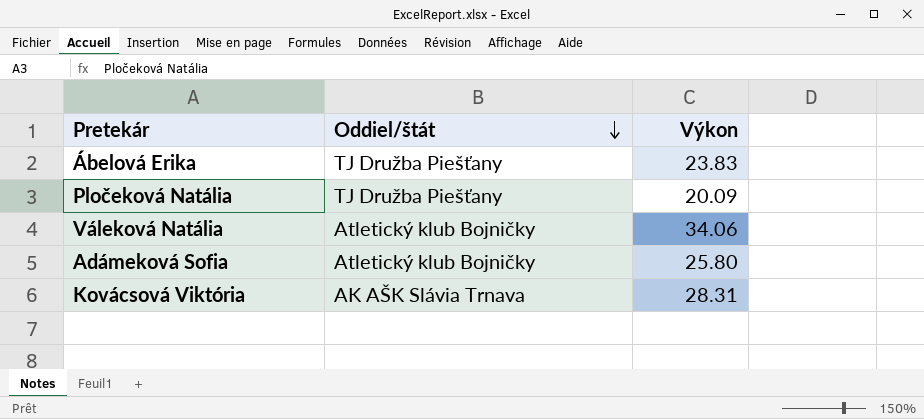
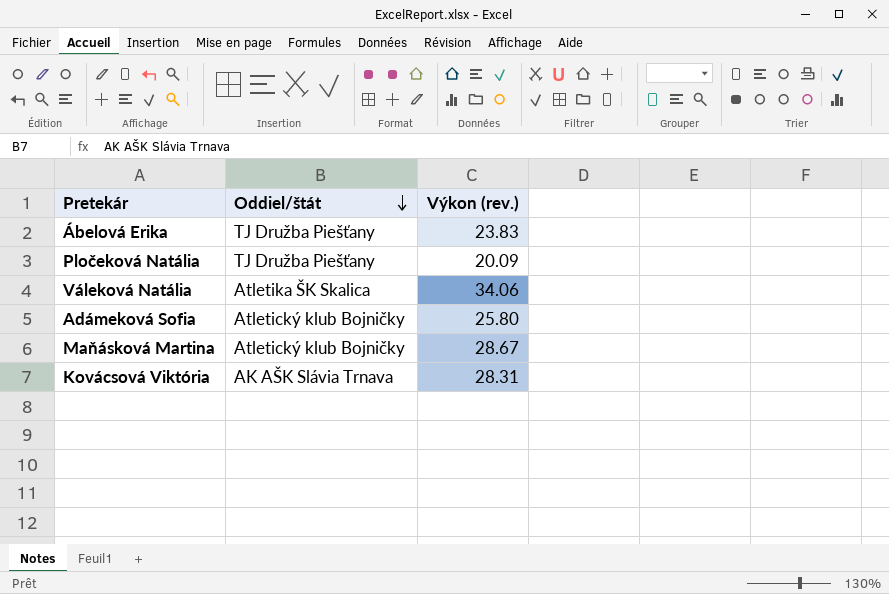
column name: Výkon -> Výkon (rev.)
Váleková Natália | Oddiel/štát: Atletický klub Bojničky -> Atletika ŠK Skalica
row Maňásková Martina: none -> Atletický klub Bojničky | 28.67

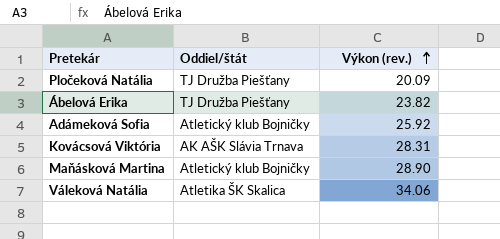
row order: Oddiel/štát descending -> Výkon (rev.) ascending
Ábelová Erika | Výkon (rev.): 23.83 -> 23.82
Adámeková Sofia | Výkon (rev.): 25.80 -> 25.92
Maňásková Martina | Výkon (rev.): 28.67 -> 28.90

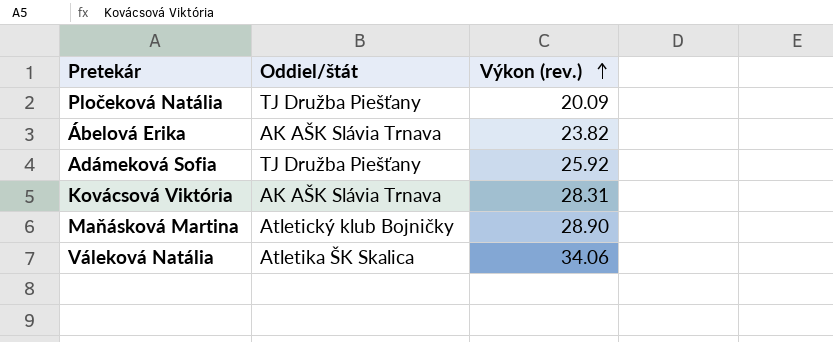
Ábelová Erika | Oddiel/štát: TJ Družba Piešťany -> AK AŠK Slávia Trnava
Adámeková Sofia | Oddiel/štát: Atletický klub Bojničky -> TJ Družba Piešťany

